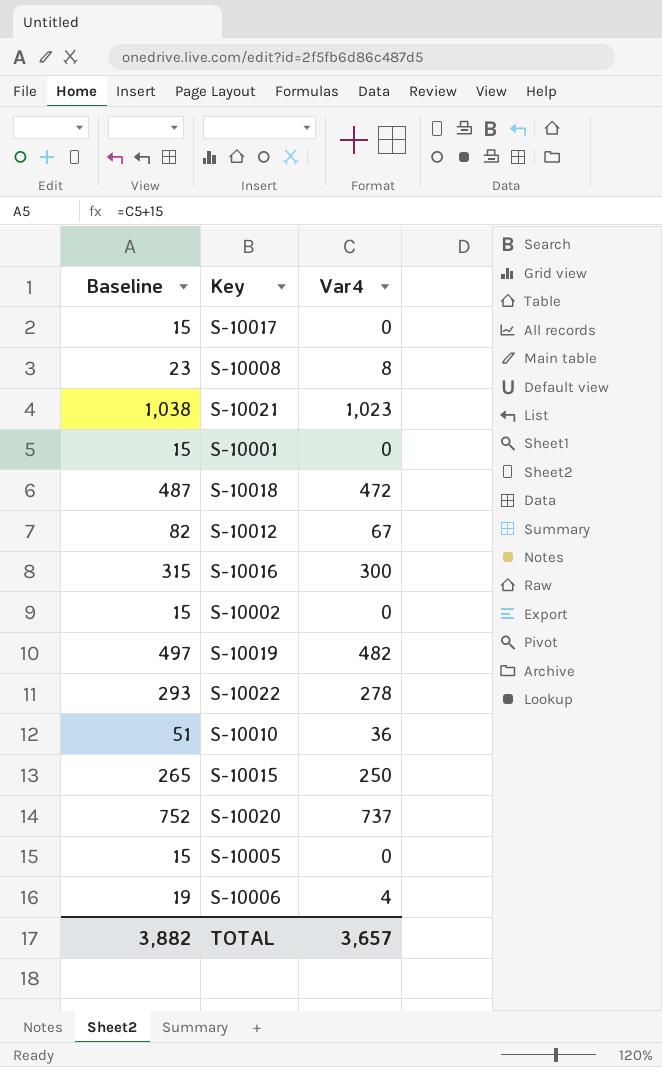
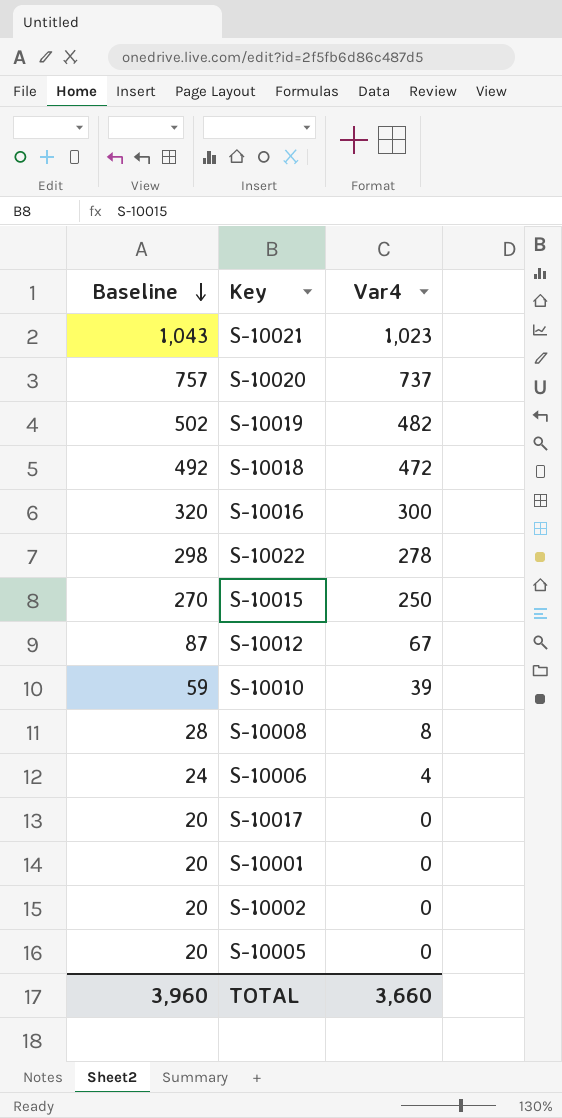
row order: none -> Baseline descending
column Baseline | formula: [Var4] + 15 -> [Var4] + 20
S-10010 | Var4: 36 -> 39
TOTAL | Baseline: 3,882 -> 3,960
TOTAL | Var4: 3,657 -> 3,660

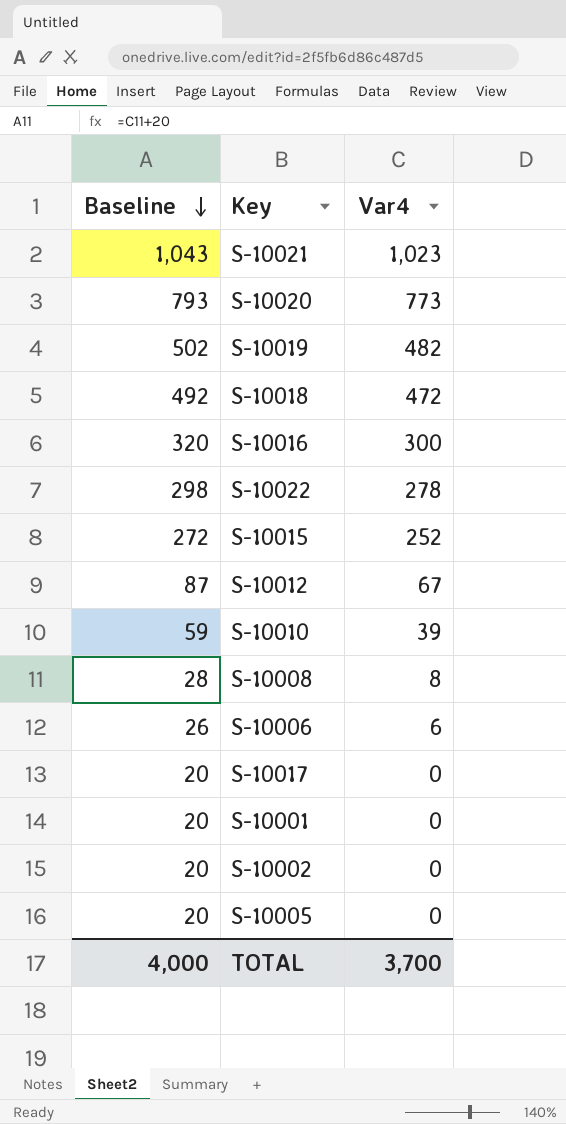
S-10020 | Baseline: 757 -> 793
S-10020 | Var4: 737 -> 773
S-10015 | Baseline: 270 -> 272
S-10015 | Var4: 250 -> 252
S-10006 | Baseline: 24 -> 26
S-10006 | Var4: 4 -> 6
TOTAL | Baseline: 3,960 -> 4,000
TOTAL | Var4: 3,660 -> 3,700

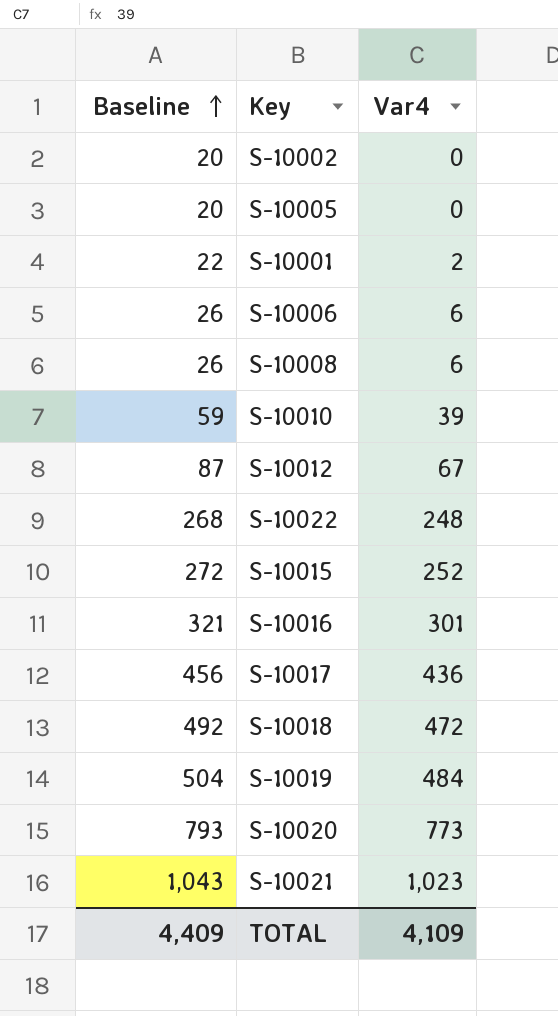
row order: Baseline descending -> Baseline ascending
S-10001 | Baseline: 20 -> 22
S-10001 | Var4: 0 -> 2
S-10008 | Baseline: 28 -> 26
S-10008 | Var4: 8 -> 6
S-10022 | Baseline: 298 -> 268
S-10022 | Var4: 278 -> 248
S-10016 | Baseline: 320 -> 321
S-10016 | Var4: 300 -> 301
S-10017 | Baseline: 20 -> 456
S-10017 | Var4: 0 -> 436
S-10019 | Baseline: 502 -> 504
S-10019 | Var4: 482 -> 484
TOTAL | Baseline: 4,000 -> 4,409
TOTAL | Var4: 3,700 -> 4,109

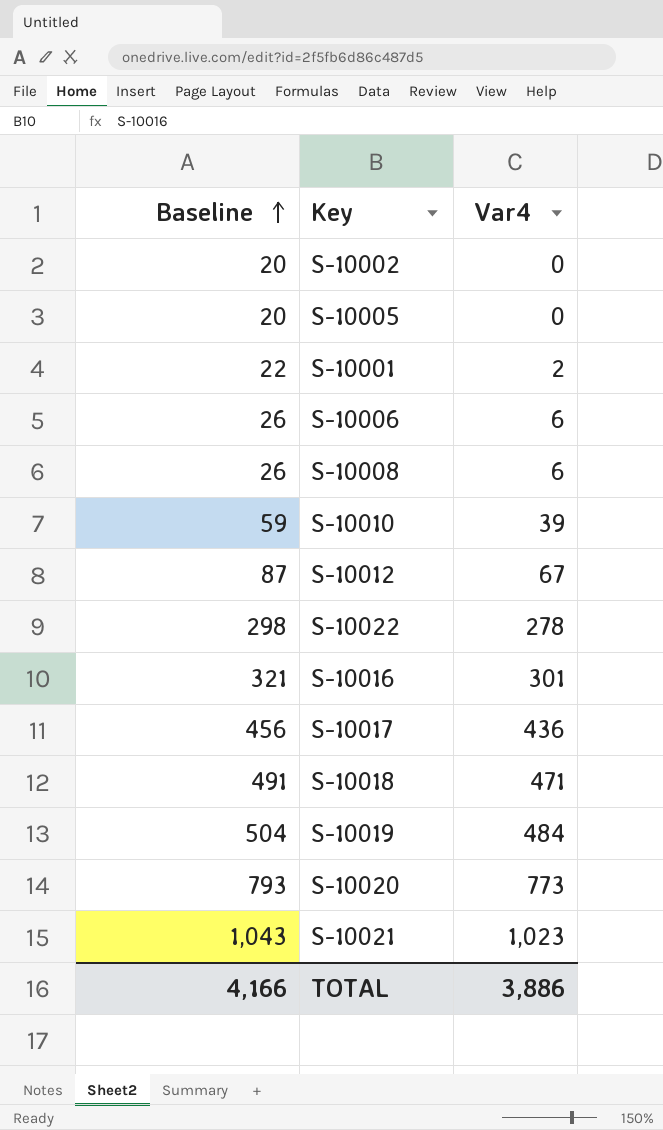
row S-10015: 272 | 252 -> none
S-10022 | Baseline: 268 -> 298
S-10022 | Var4: 248 -> 278
S-10018 | Baseline: 492 -> 491
S-10018 | Var4: 472 -> 471
TOTAL | Baseline: 4,409 -> 4,166
TOTAL | Var4: 4,109 -> 3,886

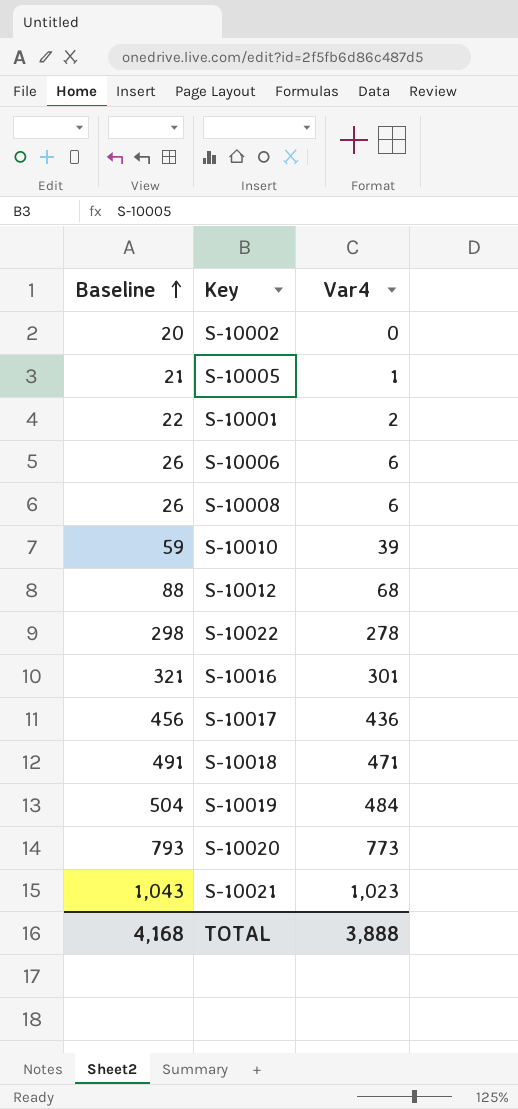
S-10005 | Baseline: 20 -> 21
S-10005 | Var4: 0 -> 1
S-10012 | Baseline: 87 -> 88
S-10012 | Var4: 67 -> 68
TOTAL | Baseline: 4,166 -> 4,168
TOTAL | Var4: 3,886 -> 3,888

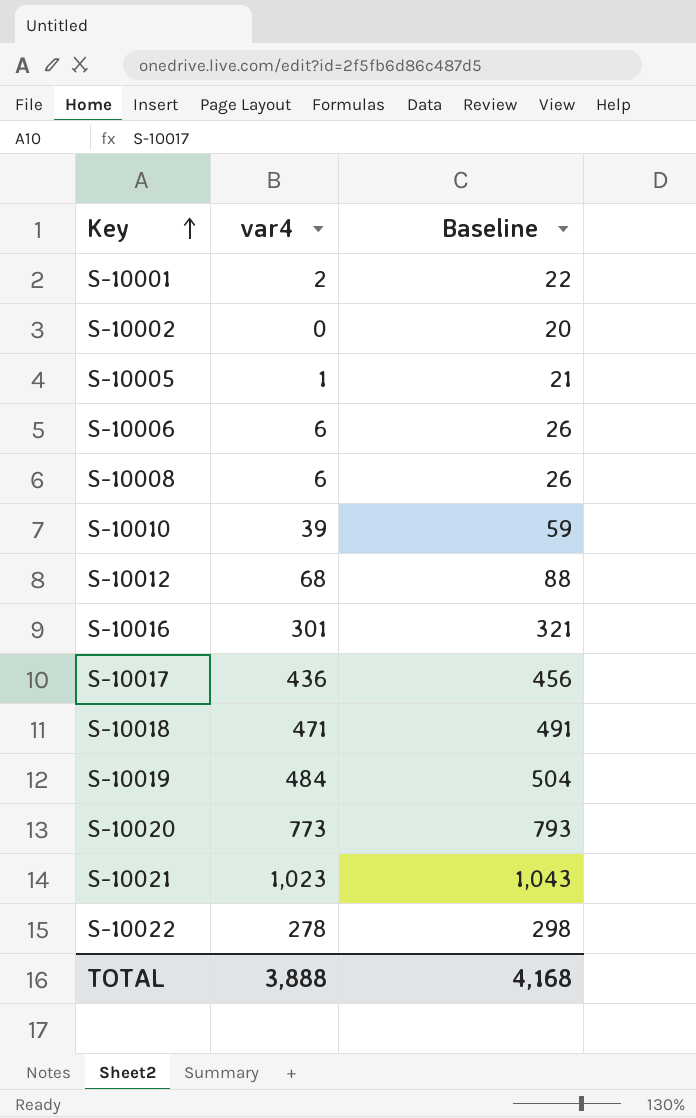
row order: Baseline ascending -> Key ascending
column name: Var4 -> var4
column Baseline | position: 1 -> 3

